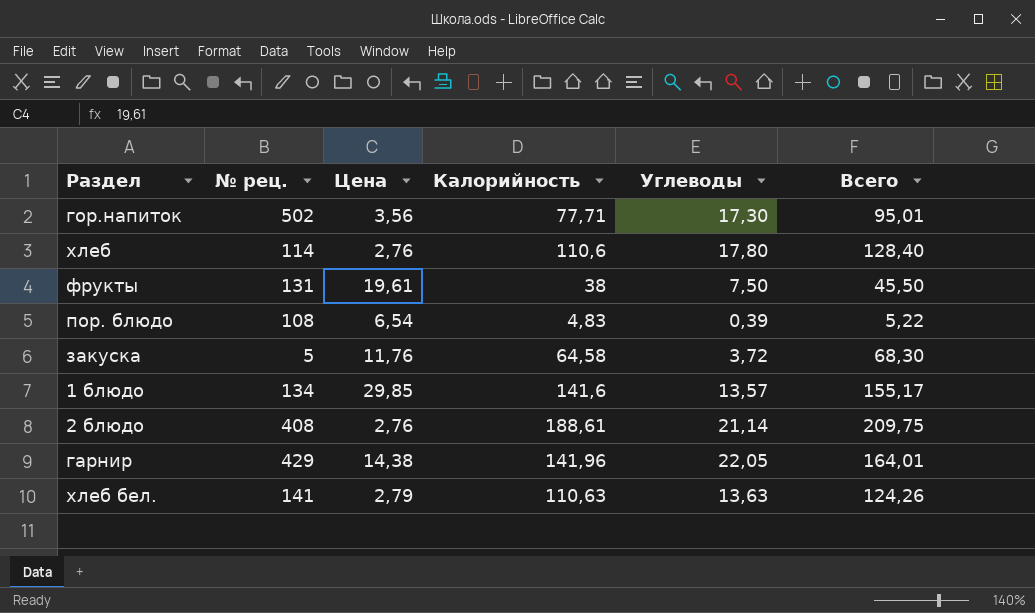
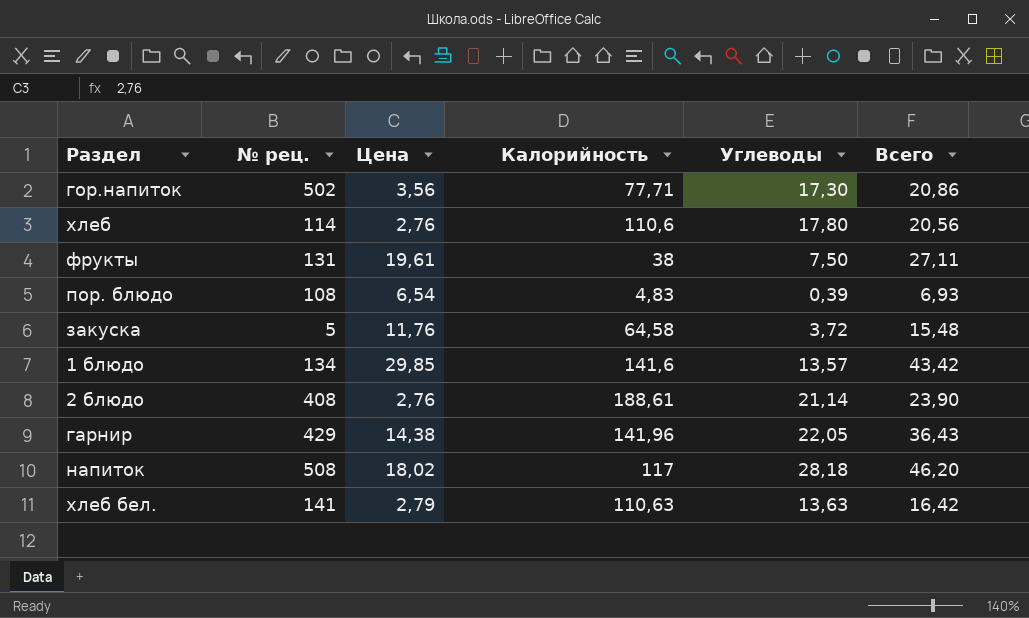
column Всего | formula: [Калорийность] + [Углеводы] -> [Цена] + [Углеводы]
row напиток: none -> 508 | 18,02 | 117 | 28,18 | 46,20

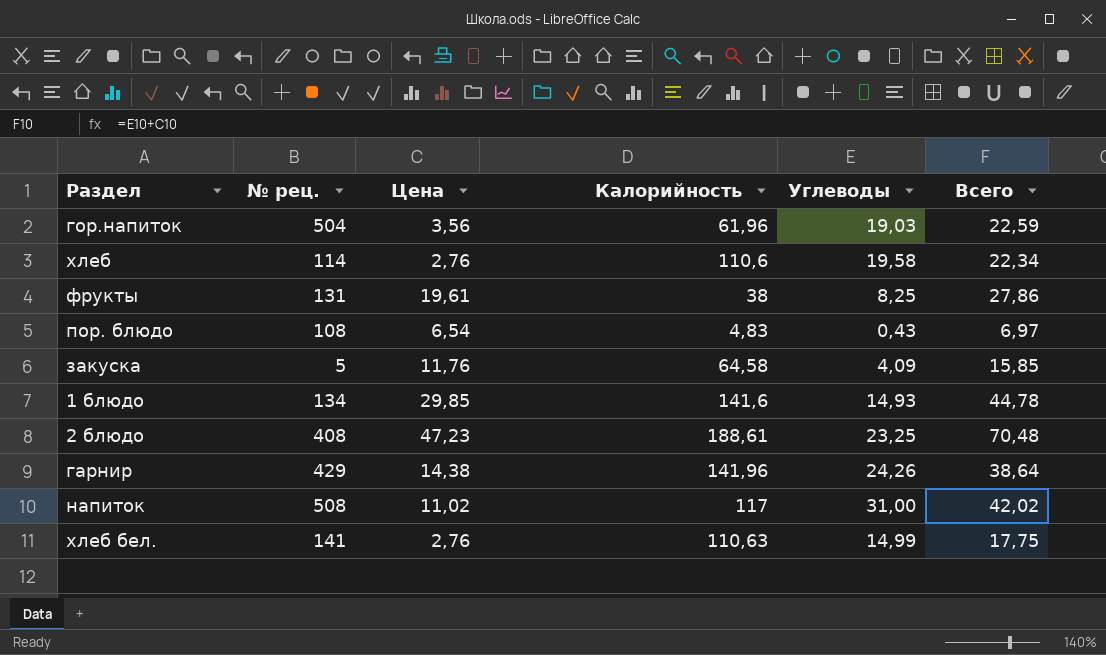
гор.напиток | № рец.: 502 -> 504
гор.напиток | Калорийность: 77,71 -> 61,96
гор.напиток | Углеводы: 17,30 -> 19,03
гор.напиток | Всего: 20,86 -> 22,59
хлеб | Углеводы: 17,80 -> 19,58
хлеб | Всего: 20,56 -> 22,34
фрукты | Углеводы: 7,50 -> 8,25
фрукты | Всего: 27,11 -> 27,86
пор. блюдо | Углеводы: 0,39 -> 0,43
пор. блюдо | Всего: 6,93 -> 6,97
закуска | Углеводы: 3,72 -> 4,09
закуска | Всего: 15,48 -> 15,85
1 блюдо | Углеводы: 13,57 -> 14,93
1 блюдо | Всего: 43,42 -> 44,78
2 блюдо | Цена: 2,76 -> 47,23
2 блюдо | Углеводы: 21,14 -> 23,25
2 блюдо | Всего: 23,90 -> 70,48
гарнир | Углеводы: 22,05 -> 24,26
гарнир | Всего: 36,43 -> 38,64
напиток | Цена: 18,02 -> 11,02
напиток | Углеводы: 28,18 -> 31,00
напиток | Всего: 46,20 -> 42,02
хлеб бел. | Цена: 2,79 -> 2,76
хлеб бел. | Углеводы: 13,63 -> 14,99
хлеб бел. | Всего: 16,42 -> 17,75

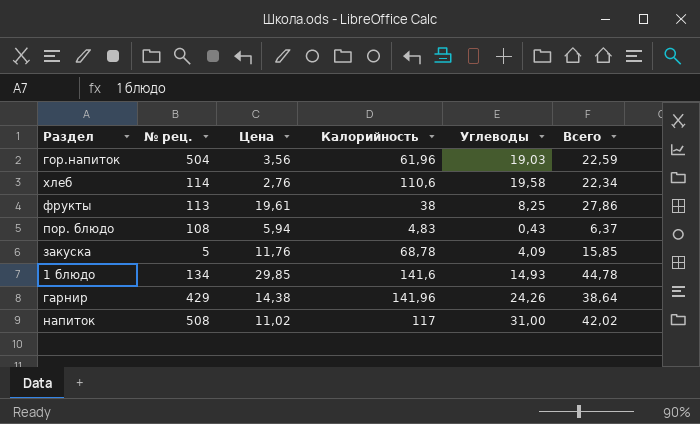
row 2 блюдо: 408 | 47,23 | 188,61 | 23,25 | 70,48 -> none
row хлеб бел.: 141 | 2,76 | 110,63 | 14,99 | 17,75 -> none
фрукты | № рец.: 131 -> 113
пор. блюдо | Цена: 6,54 -> 5,94
пор. блюдо | Всего: 6,97 -> 6,37
закуска | Калорийность: 64,58 -> 68,78

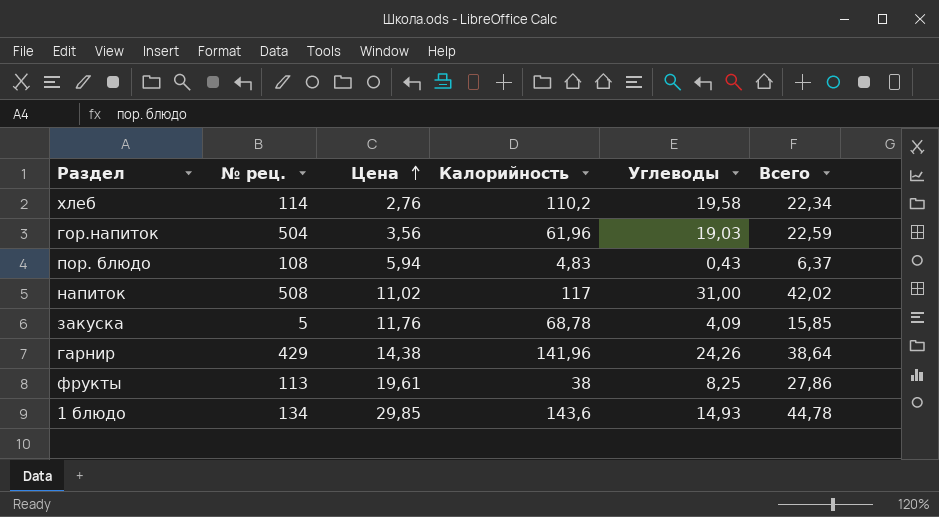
row order: none -> Цена ascending
хлеб | Калорийность: 110,6 -> 110,2
1 блюдо | Калорийность: 141,6 -> 143,6

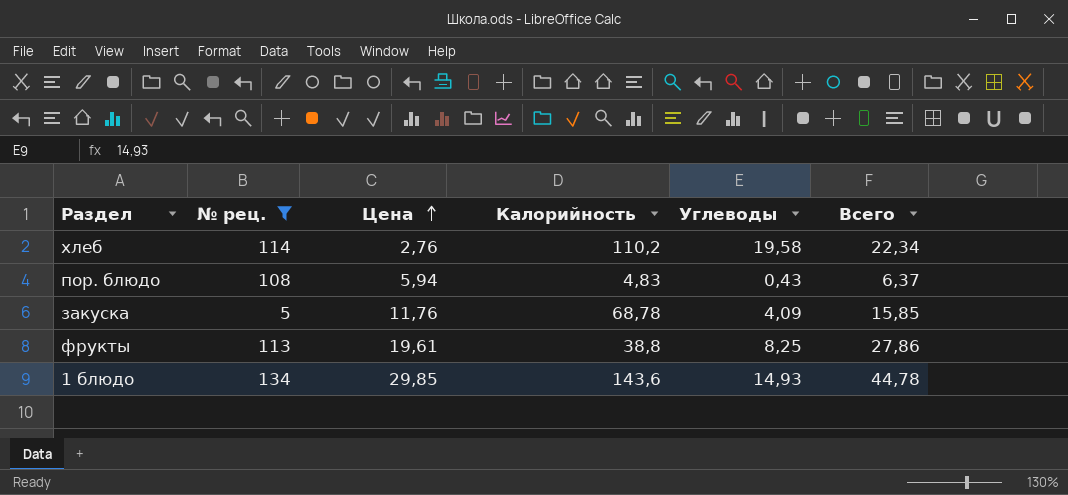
filter: none -> № рец. <= 134
фрукты | Калорийность: 38 -> 38,8

